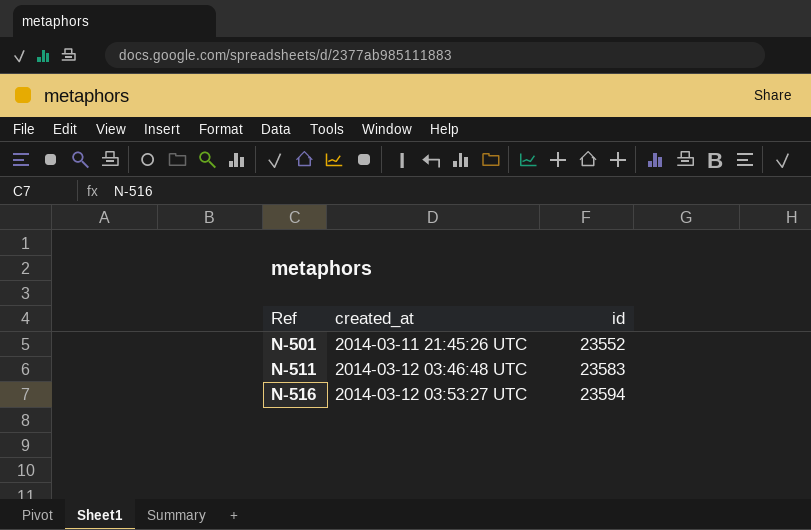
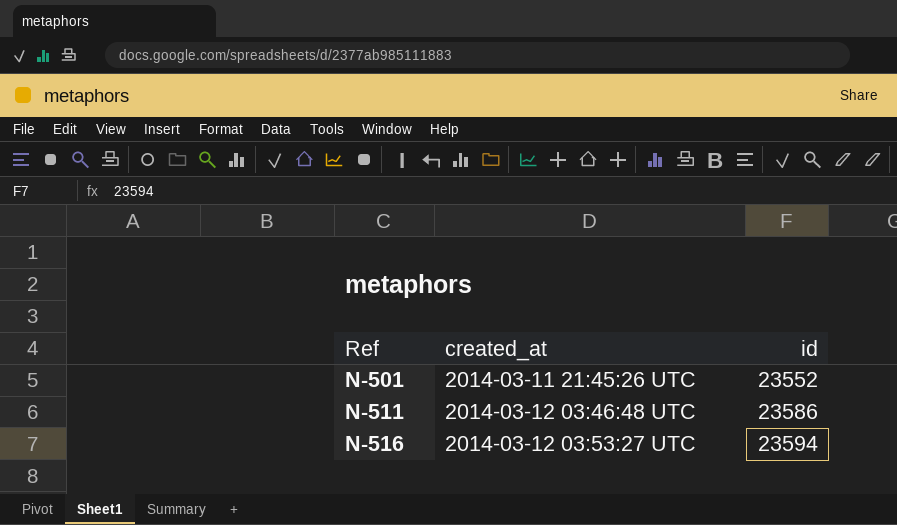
N-511 | id: 23583 -> 23586

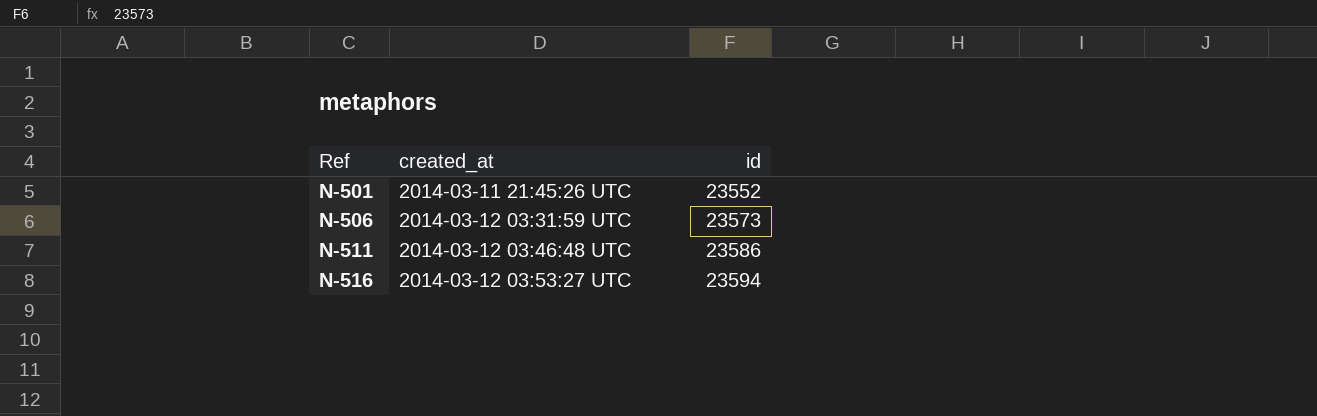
row N-506: none -> 2014-03-12 03:31:59 UTC | 23573

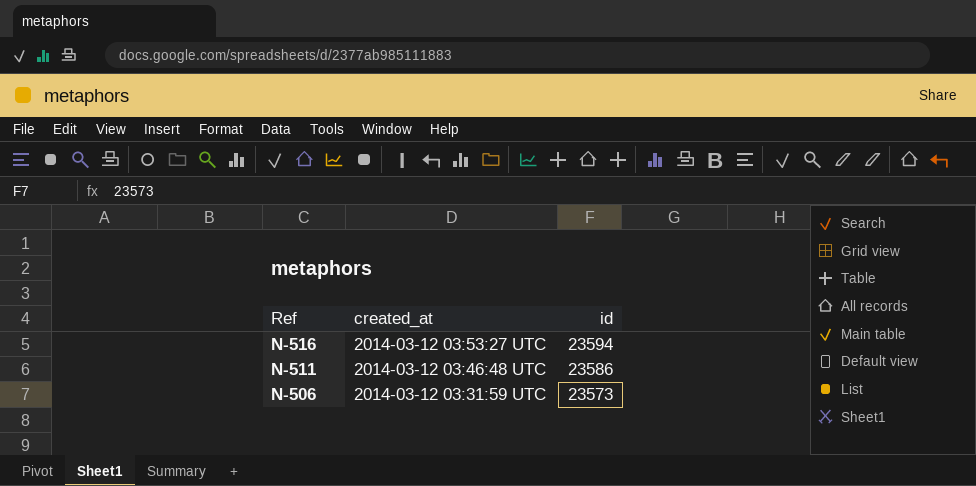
row order: Ref ascending -> Ref descending
row N-501: 2014-03-11 21:45:26 UTC | 23552 -> none

